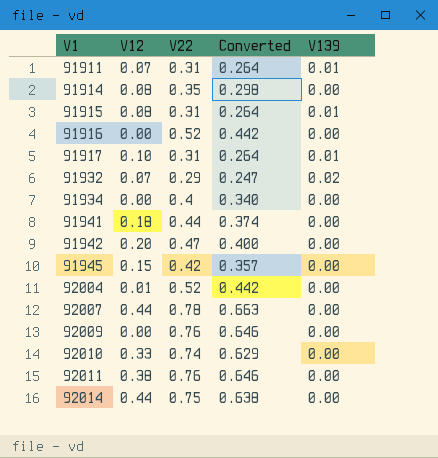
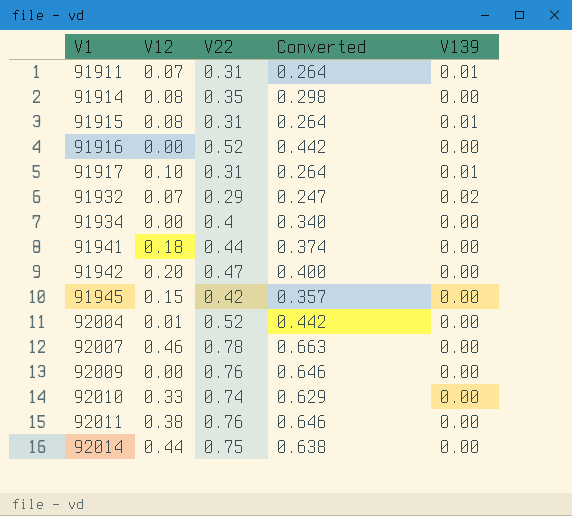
92007 | V12: 0.44 -> 0.46

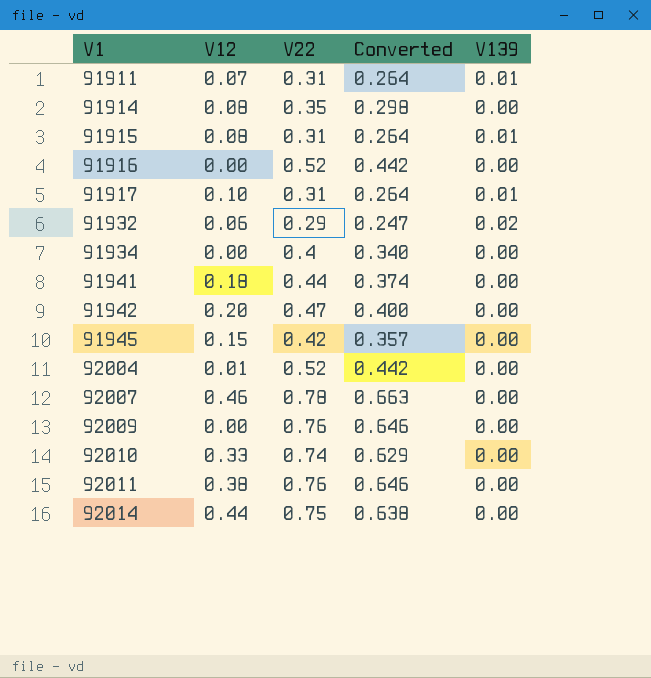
91932 | V12: 0.07 -> 0.06

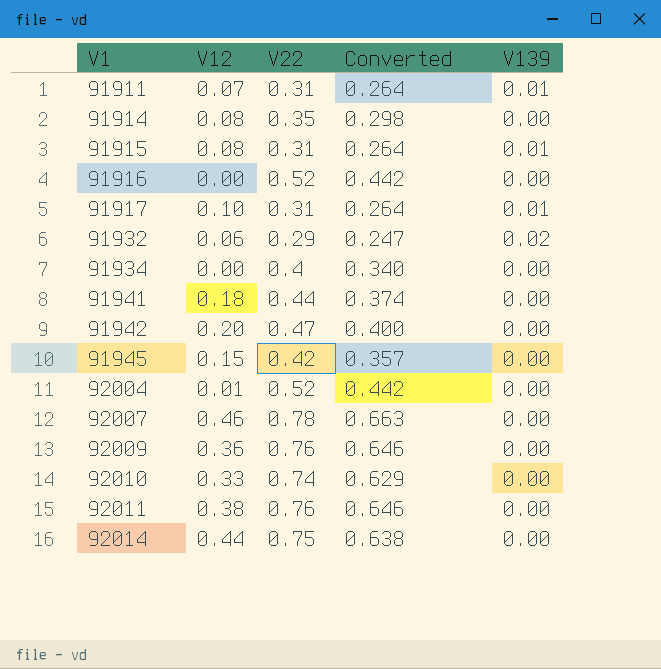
92009 | V12: 0.00 -> 0.36

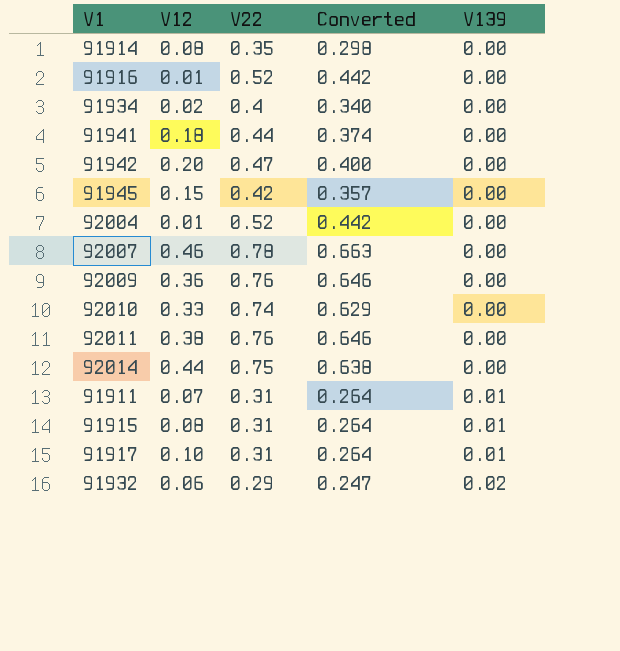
row order: V1 ascending -> V139 ascending
91916 | V12: 0.00 -> 0.01
91934 | V12: 0.00 -> 0.02

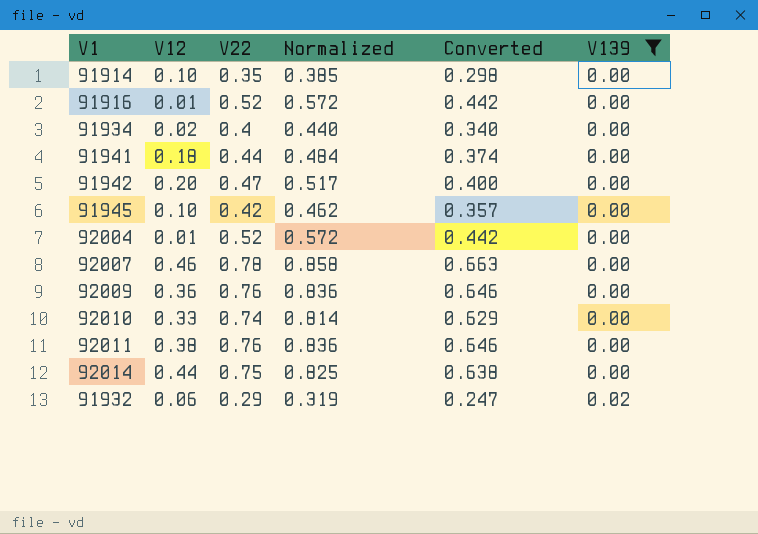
filter: none -> V139 != 0.01
column Normalized | formula: none -> [V22] * 1.1
91914 | V12: 0.08 -> 0.10
91945 | V12: 0.15 -> 0.10

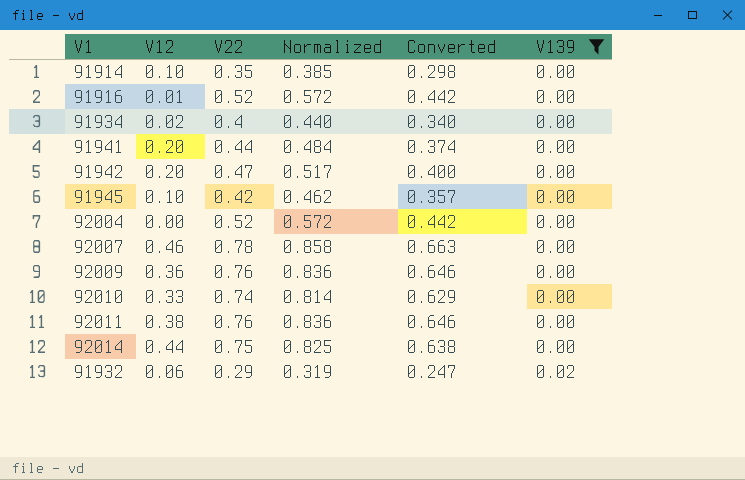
91941 | V12: 0.18 -> 0.20
92004 | V12: 0.01 -> 0.00

